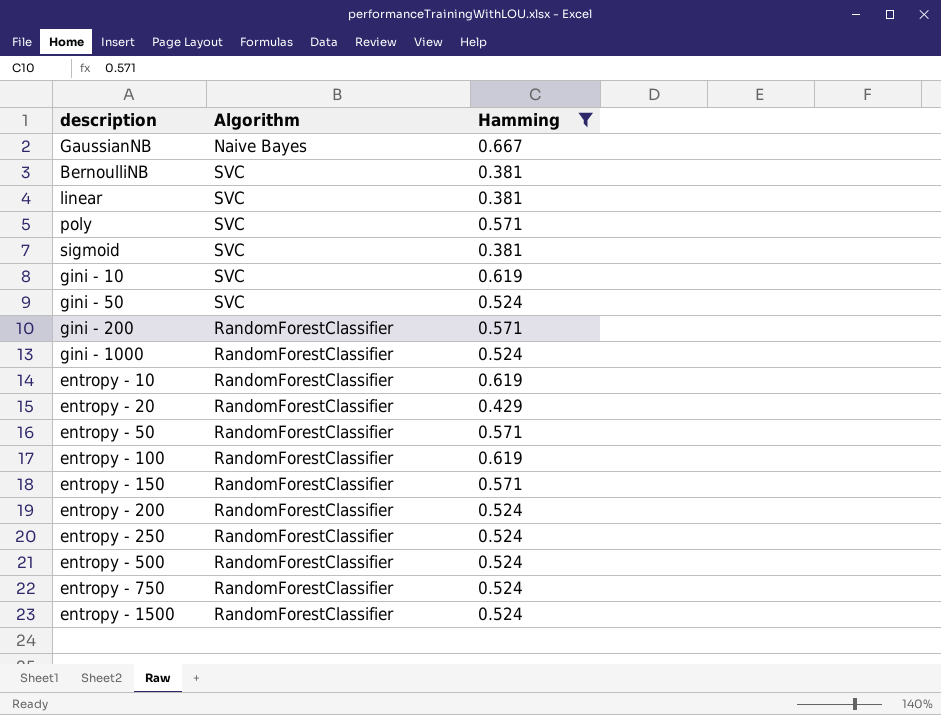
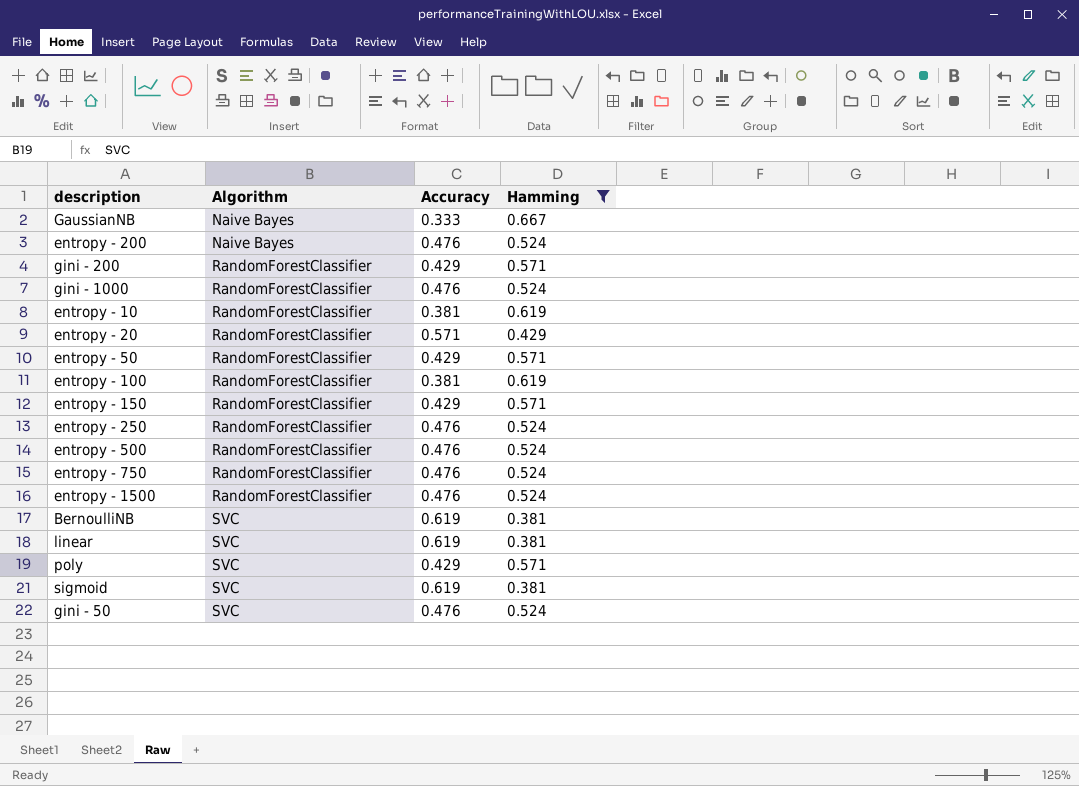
row order: none -> Algorithm ascending
column Accuracy | position: none -> 3
row gini - 10: SVC | 0.619 -> none
entropy - 200 | Algorithm: RandomForestClassifier -> Naive Bayes

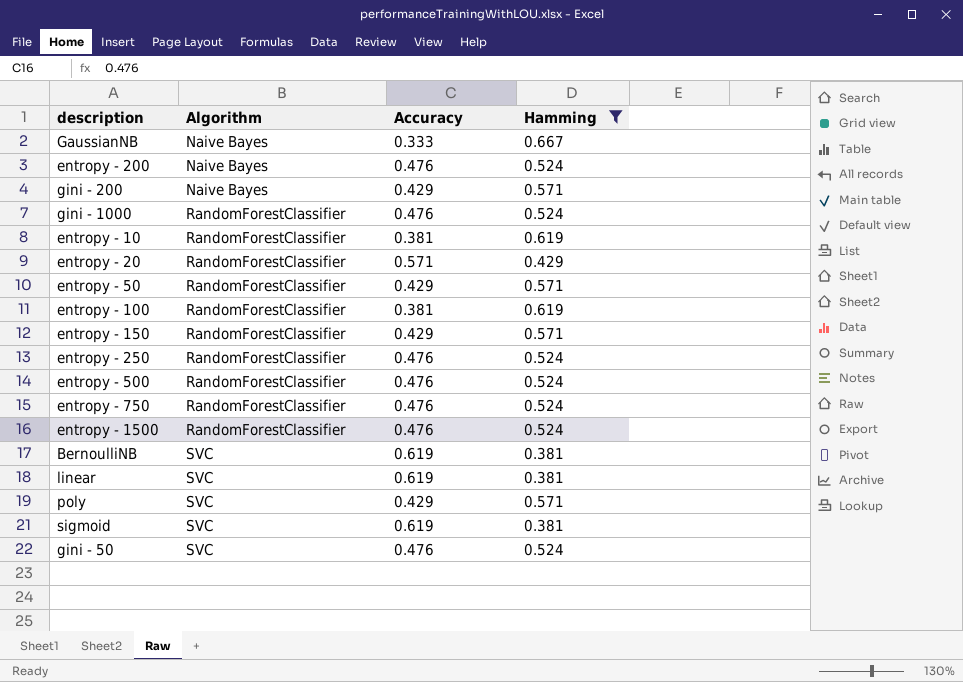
gini - 200 | Algorithm: RandomForestClassifier -> Naive Bayes

